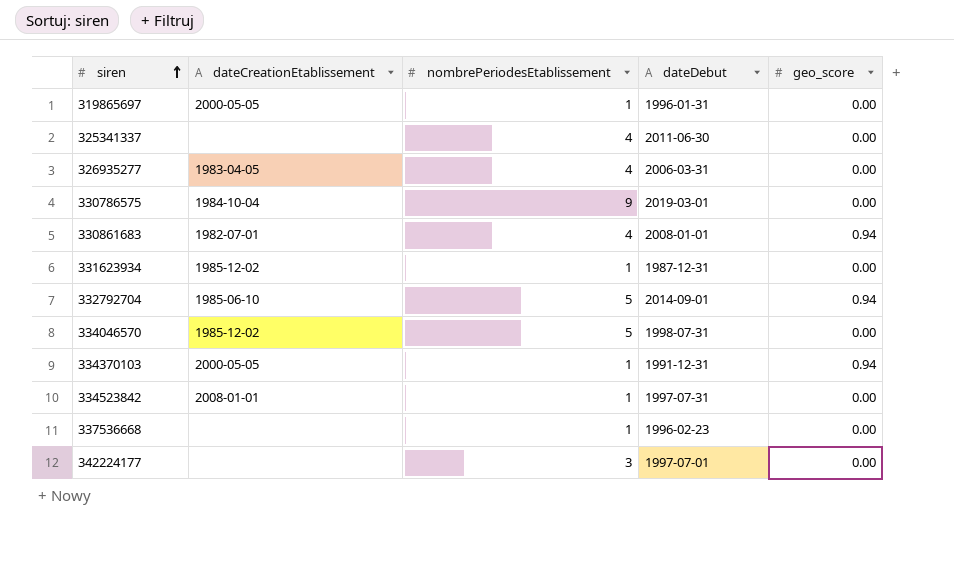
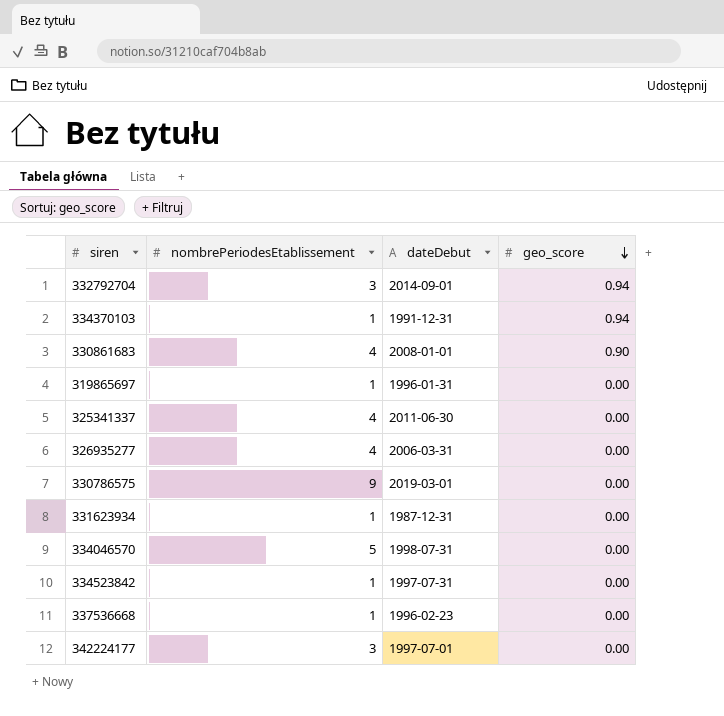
row order: siren ascending -> geo_score descending
column dateCreationEtablissement | position: 2 -> none
332792704 | nombrePeriodesEtablissement: 5 -> 3
330861683 | geo_score: 0.94 -> 0.90

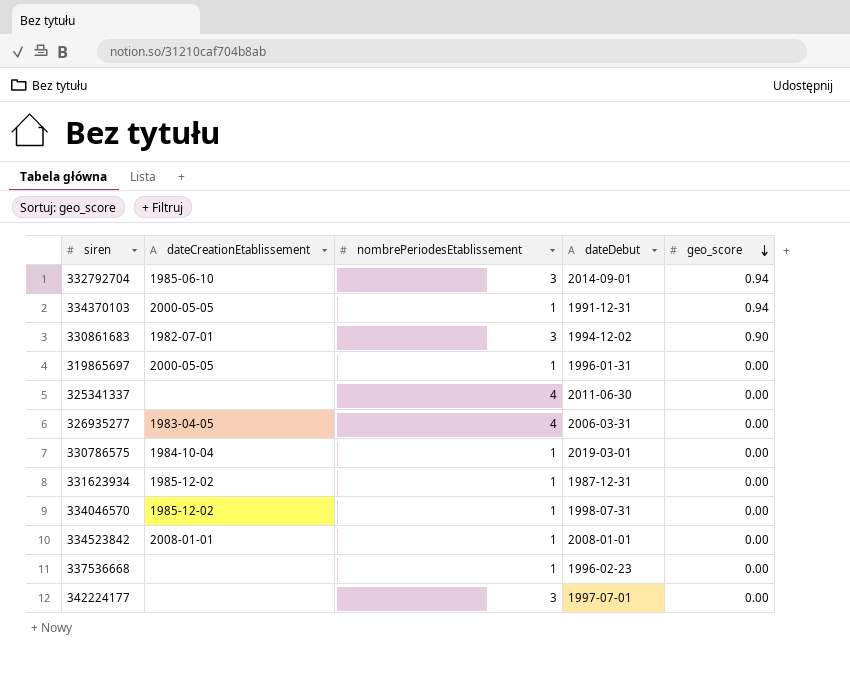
column dateCreationEtablissement | position: none -> 2
330861683 | nombrePeriodesEtablissement: 4 -> 3
330861683 | dateDebut: 2008-01-01 -> 1994-12-02
330786575 | nombrePeriodesEtablissement: 9 -> 1
334046570 | nombrePeriodesEtablissement: 5 -> 1
334523842 | dateDebut: 1997-07-31 -> 2008-01-01

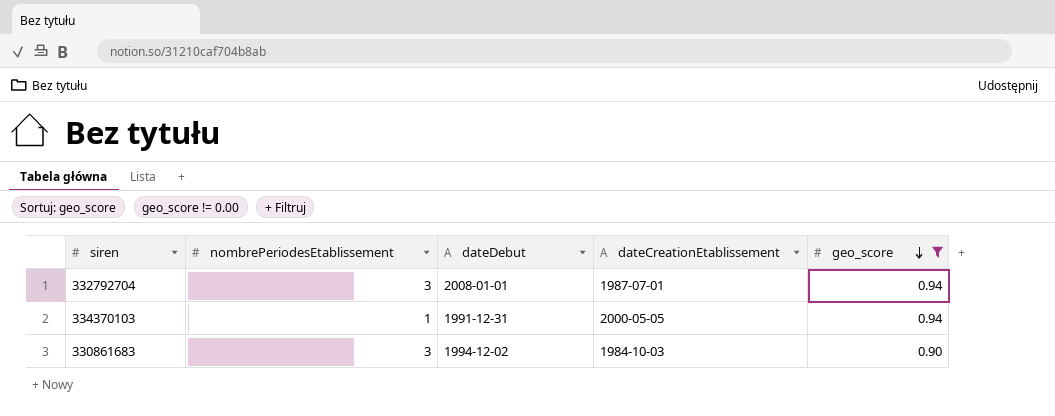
filter: none -> geo_score != 0.00
column dateCreationEtablissement | position: 2 -> 4
332792704 | dateDebut: 2014-09-01 -> 2008-01-01
332792704 | dateCreationEtablissement: 1985-06-10 -> 1987-07-01
330861683 | dateCreationEtablissement: 1982-07-01 -> 1984-10-03

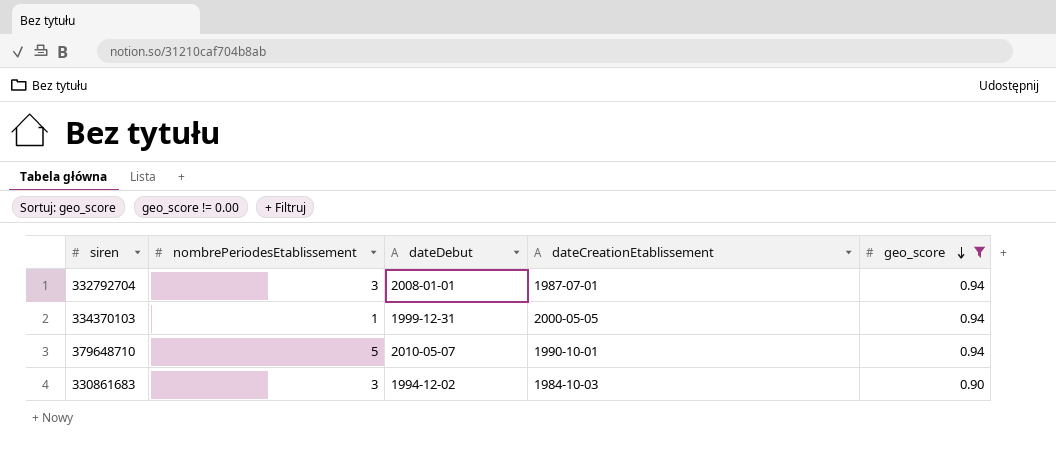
334370103 | dateDebut: 1991-12-31 -> 1999-12-31
row 379648710: none -> 5 | 2010-05-07 | 1990-10-01 | 0.94

